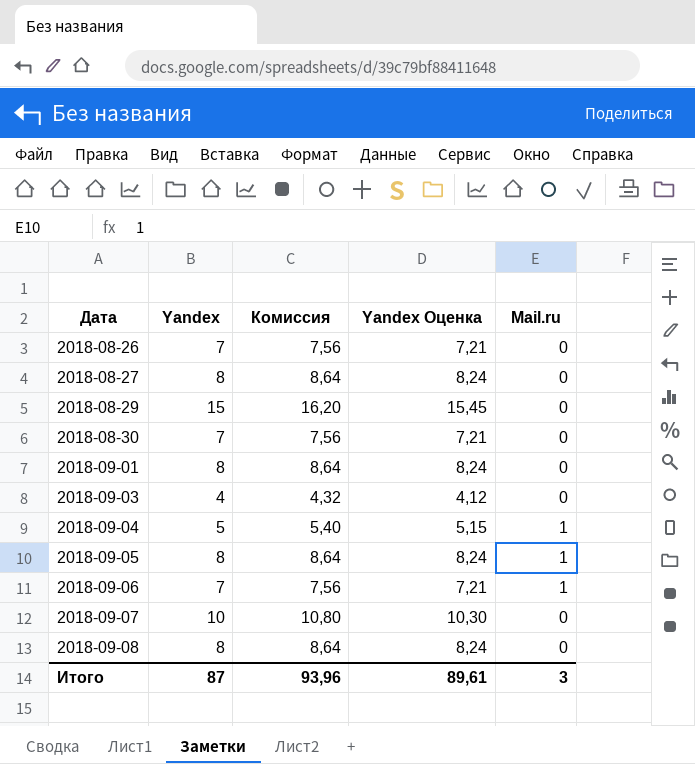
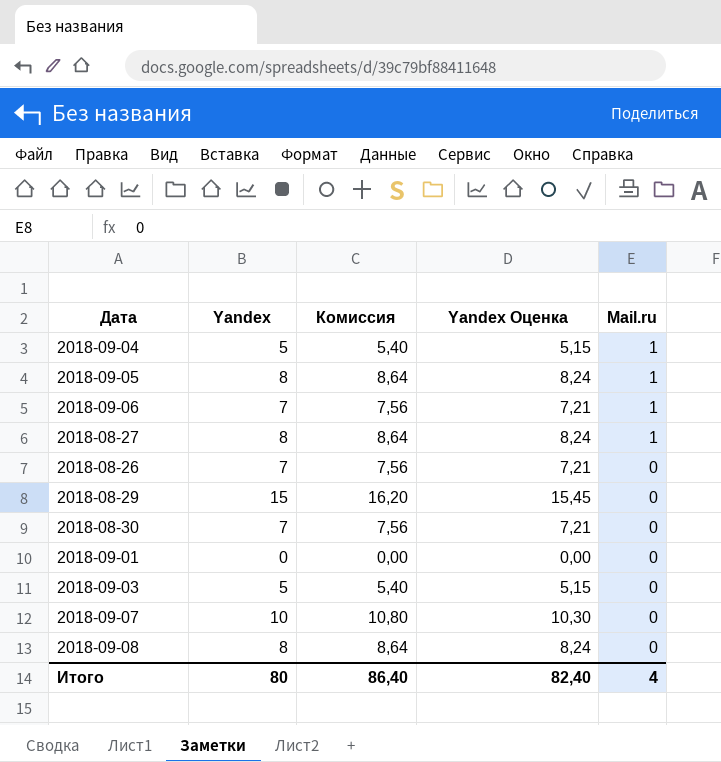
row order: Дата ascending -> Mail.ru descending
2018-08-27 | Mail.ru: 0 -> 1
2018-09-01 | Yandex: 8 -> 0
2018-09-01 | Комиссия: 8,64 -> 0,00
2018-09-01 | Yandex Оценка: 8,24 -> 0,00
2018-09-03 | Yandex: 4 -> 5
2018-09-03 | Комиссия: 4,32 -> 5,40
2018-09-03 | Yandex Оценка: 4,12 -> 5,15
Итого | Yandex: 87 -> 80
Итого | Комиссия: 93,96 -> 86,40
Итого | Yandex Оценка: 89,61 -> 82,40
Итого | Mail.ru: 3 -> 4

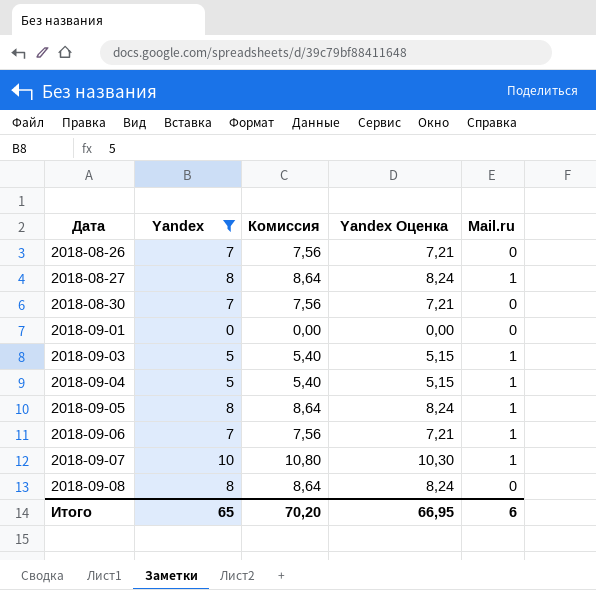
filter: none -> Yandex != 15
row order: Mail.ru descending -> Дата ascending
2018-09-03 | Mail.ru: 0 -> 1
2018-09-07 | Mail.ru: 0 -> 1
Итого | Yandex: 80 -> 65
Итого | Комиссия: 86,40 -> 70,20
Итого | Yandex Оценка: 82,40 -> 66,95
Итого | Mail.ru: 4 -> 6

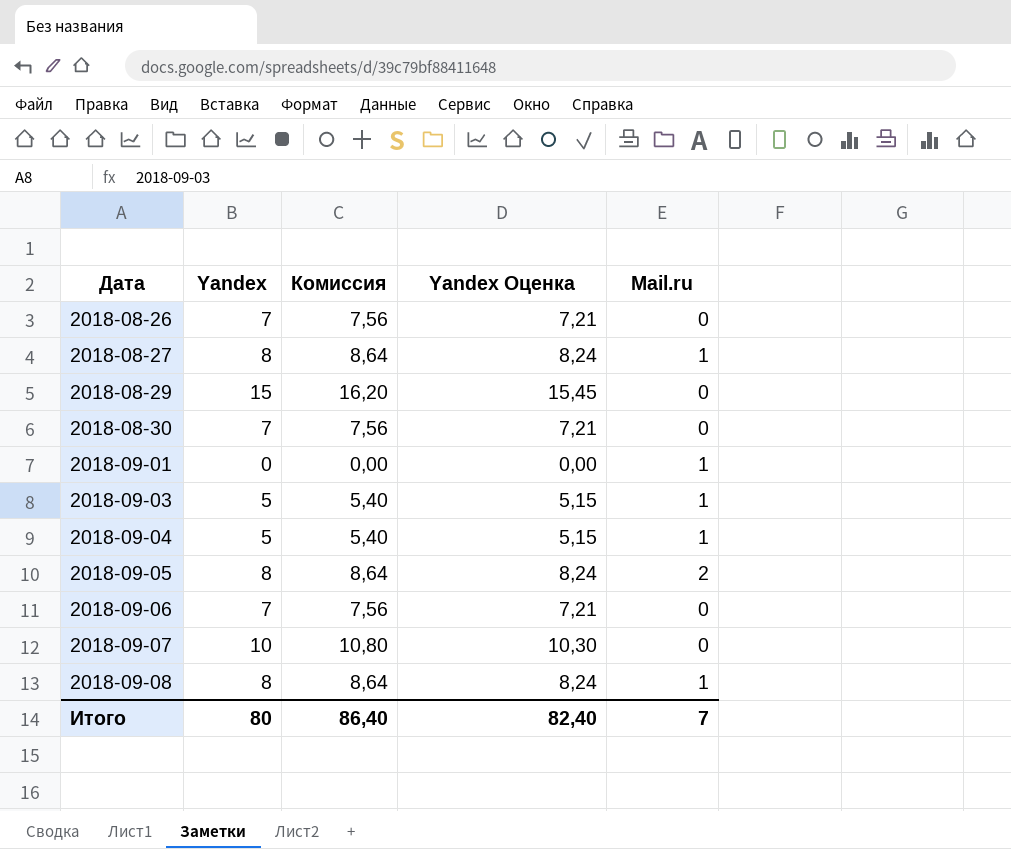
filter: Yandex != 15 -> none
2018-09-01 | Mail.ru: 0 -> 1
2018-09-05 | Mail.ru: 1 -> 2
2018-09-06 | Mail.ru: 1 -> 0
2018-09-07 | Mail.ru: 1 -> 0
2018-09-08 | Mail.ru: 0 -> 1
Итого | Yandex: 65 -> 80
Итого | Комиссия: 70,20 -> 86,40
Итого | Yandex Оценка: 66,95 -> 82,40
Итого | Mail.ru: 6 -> 7

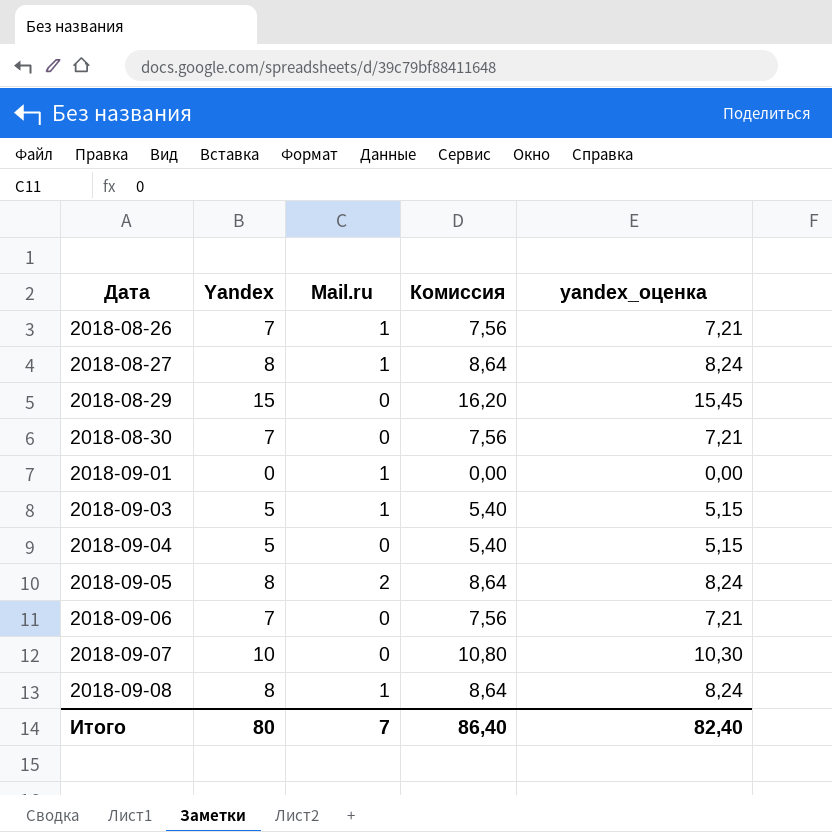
column Mail.ru | position: 5 -> 3
column name: Yandex Оценка -> yandex_оценка
2018-08-26 | Mail.ru: 0 -> 1
2018-09-04 | Mail.ru: 1 -> 0

